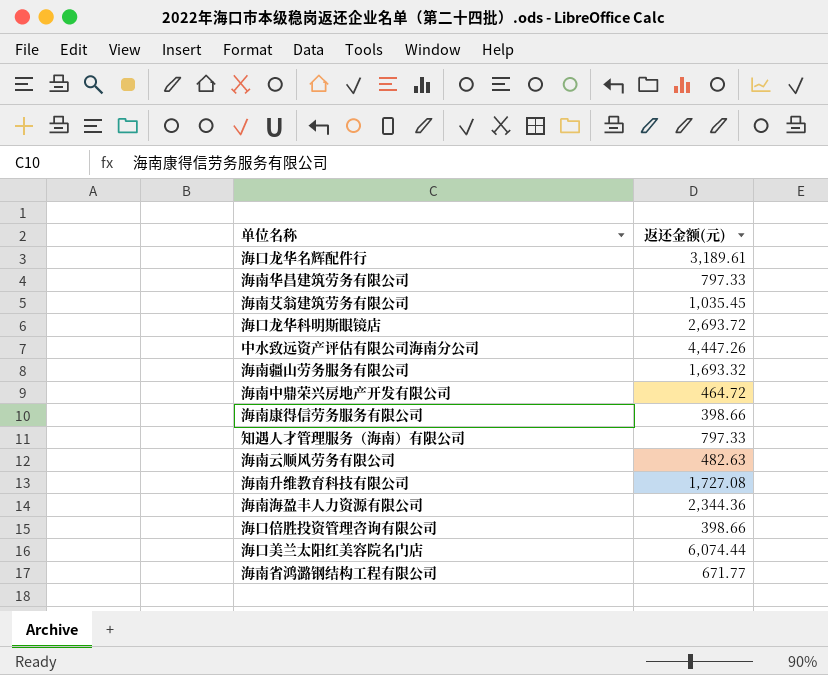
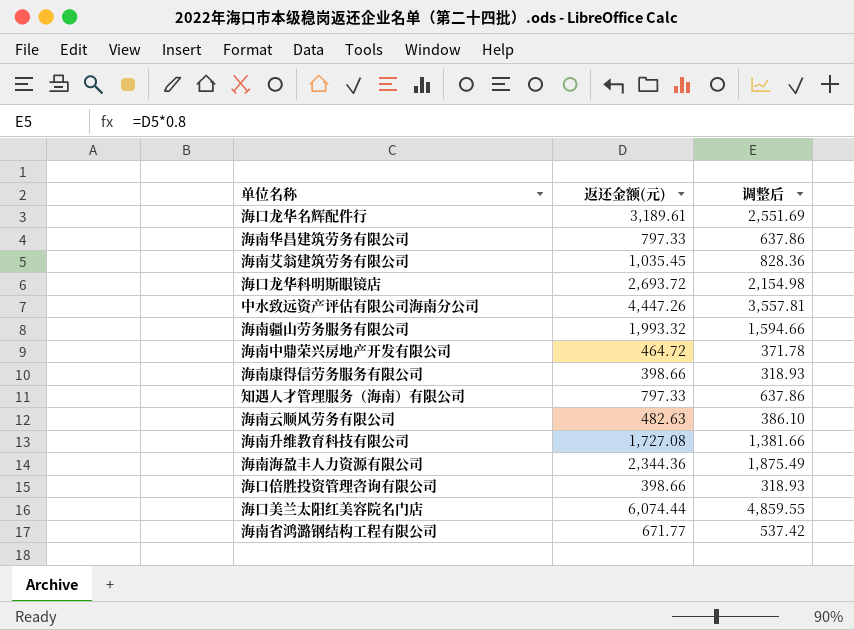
column 调整后 | formula: none -> [返还金额(元)] * 0.8
海南疆山劳务服务有限公司 | 返还金额(元): 1,693.32 -> 1,993.32

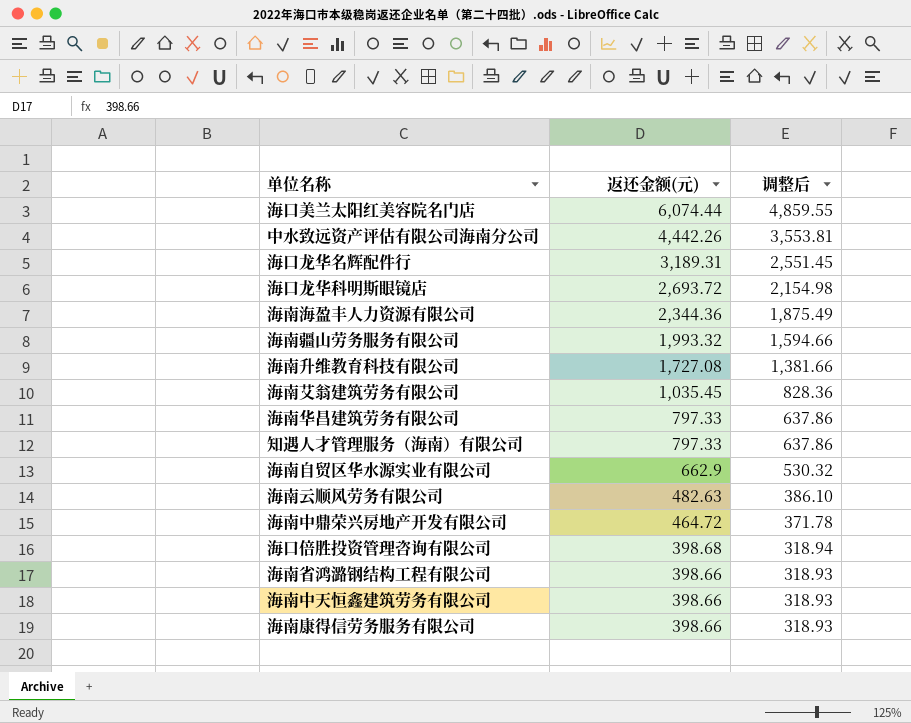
row order: none -> 返还金额(元) descending
中水致远资产评估有限公司海南分公司 | 返还金额(元): 4,447.26 -> 4,442.26
中水致远资产评估有限公司海南分公司 | 调整后: 3,557.81 -> 3,553.81
海口龙华名辉配件行 | 返还金额(元): 3,189.61 -> 3,189.31
海口龙华名辉配件行 | 调整后: 2,551.69 -> 2,551.45
row 海南自贸区华水源实业有限公司: none -> 662.9 | 530.32
海口倍胜投资管理咨询有限公司 | 返还金额(元): 398.66 -> 398.68
海口倍胜投资管理咨询有限公司 | 调整后: 318.93 -> 318.94
海南省鸿潞钢结构工程有限公司 | 返还金额(元): 671.77 -> 398.66
海南省鸿潞钢结构工程有限公司 | 调整后: 537.42 -> 318.93
row 海南中天恒鑫建筑劳务有限公司: none -> 398.66 | 318.93

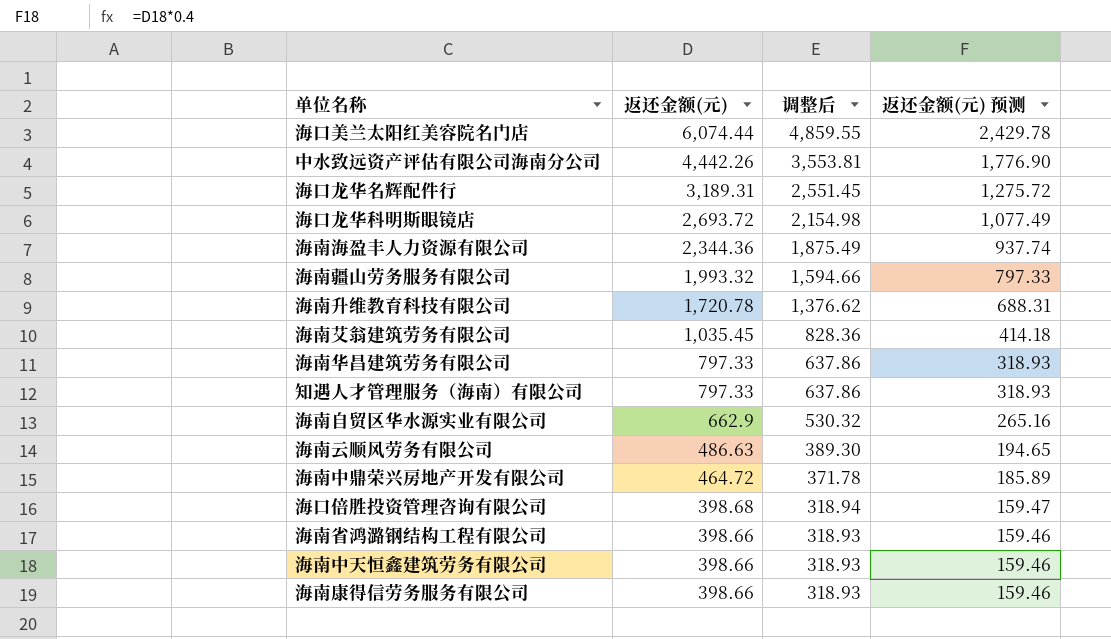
column 返还金额(元) 预测 | formula: none -> [返还金额(元)] * 0.4
海南升维教育科技有限公司 | 返还金额(元): 1,727.08 -> 1,720.78
海南升维教育科技有限公司 | 调整后: 1,381.66 -> 1,376.62
海南云顺风劳务有限公司 | 返还金额(元): 482.63 -> 486.63
海南云顺风劳务有限公司 | 调整后: 386.10 -> 389.30

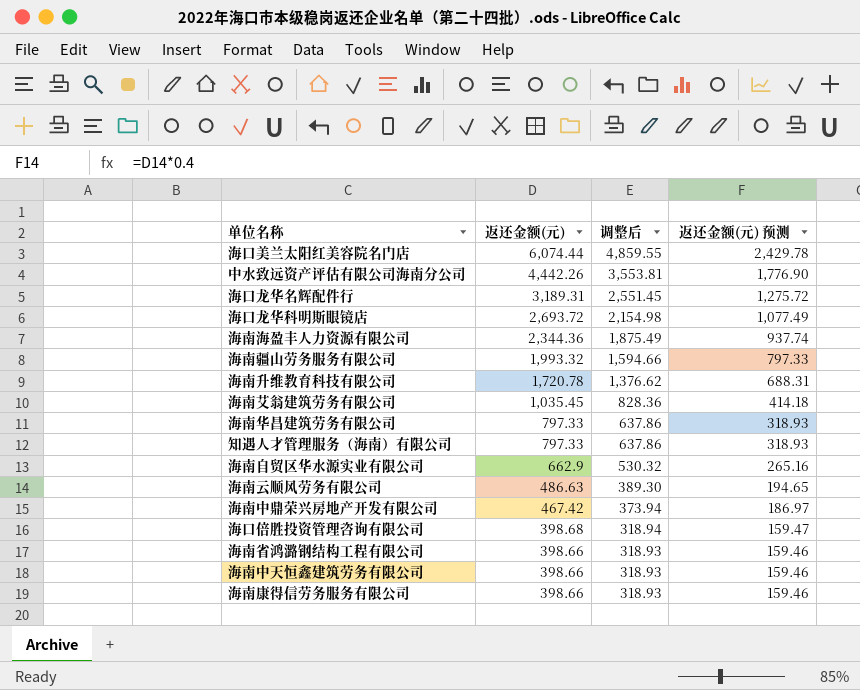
海南中鼎荣兴房地产开发有限公司 | 返还金额(元): 464.72 -> 467.42
海南中鼎荣兴房地产开发有限公司 | 调整后: 371.78 -> 373.94
海南中鼎荣兴房地产开发有限公司 | 返还金额(元) 预测: 185.89 -> 186.97

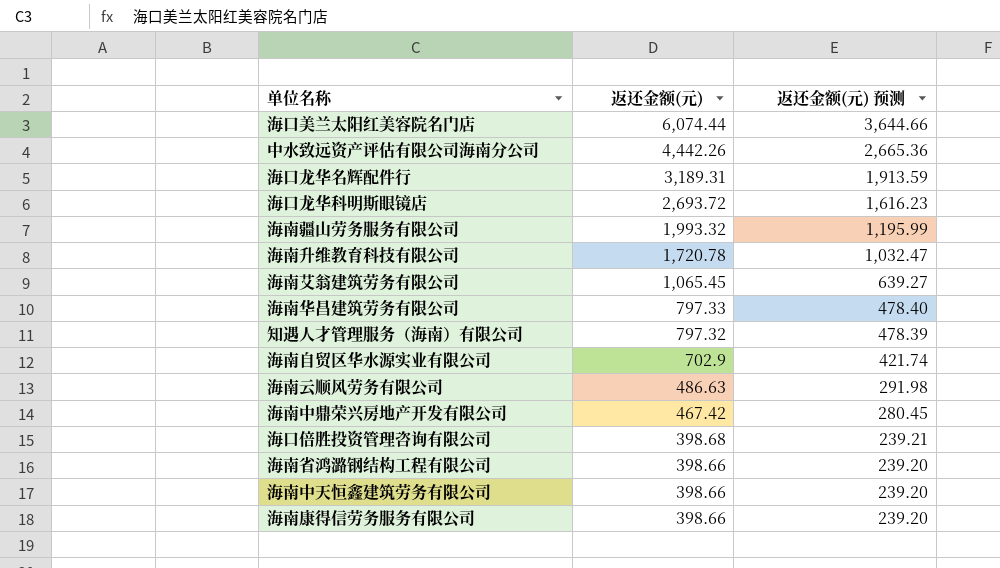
column 调整后 | formula: [返还金额(元)] * 0.8 -> none
column 返还金额(元) 预测 | formula: [返还金额(元)] * 0.4 -> [返还金额(元)] * 0.6
row 海南海盈丰人力资源有限公司: 2,344.36 | 1,875.49 | 937.74 -> none
海南艾翁建筑劳务有限公司 | 返还金额(元): 1,035.45 -> 1,065.45
知遇人才管理服务（海南）有限公司 | 返还金额(元): 797.33 -> 797.32
海南自贸区华水源实业有限公司 | 返还金额(元): 662.9 -> 702.9

